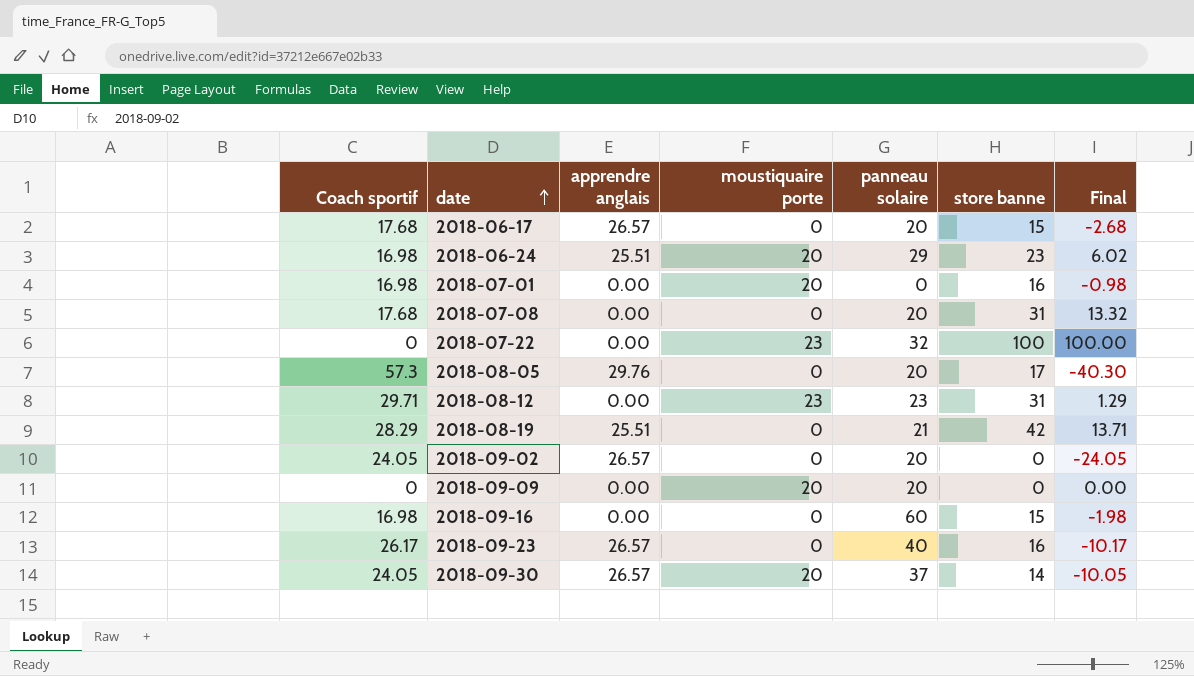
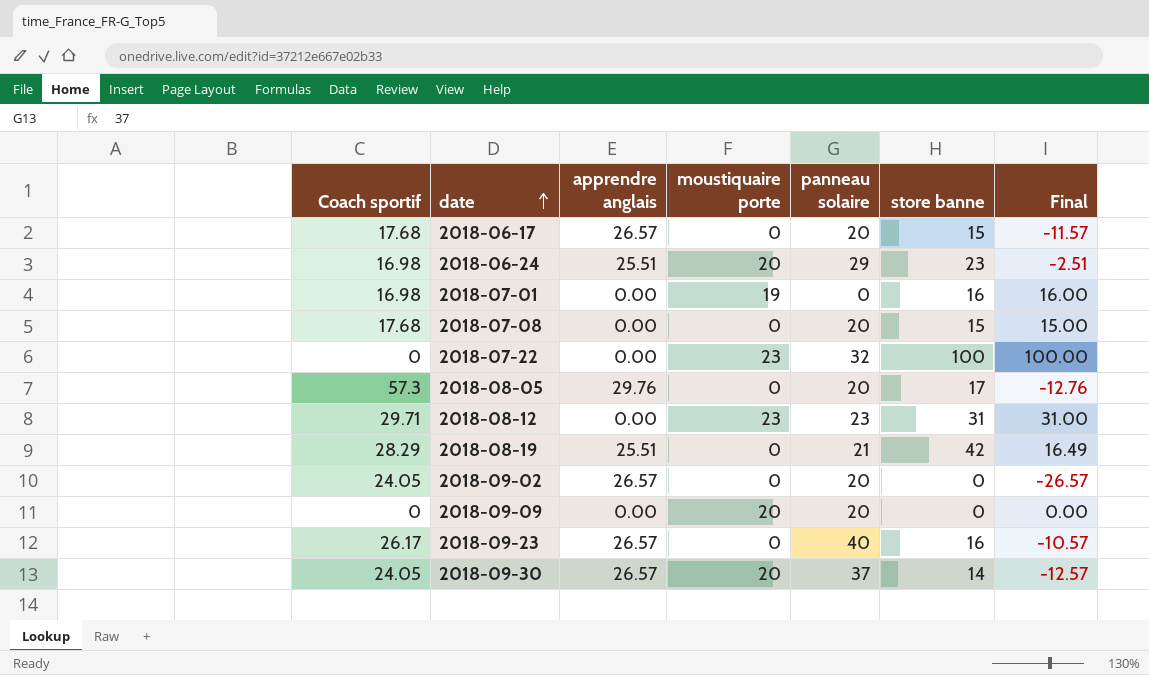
column Final | formula: [store banne] - [Coach sportif] -> [store banne] - [apprendre anglais]
row 2018-09-16: 16.98 | 0.00 | 0 | 60 | 15 | -1.98 -> none
2018-07-01 | moustiquaire porte: 20 -> 19
2018-07-08 | store banne: 31 -> 15

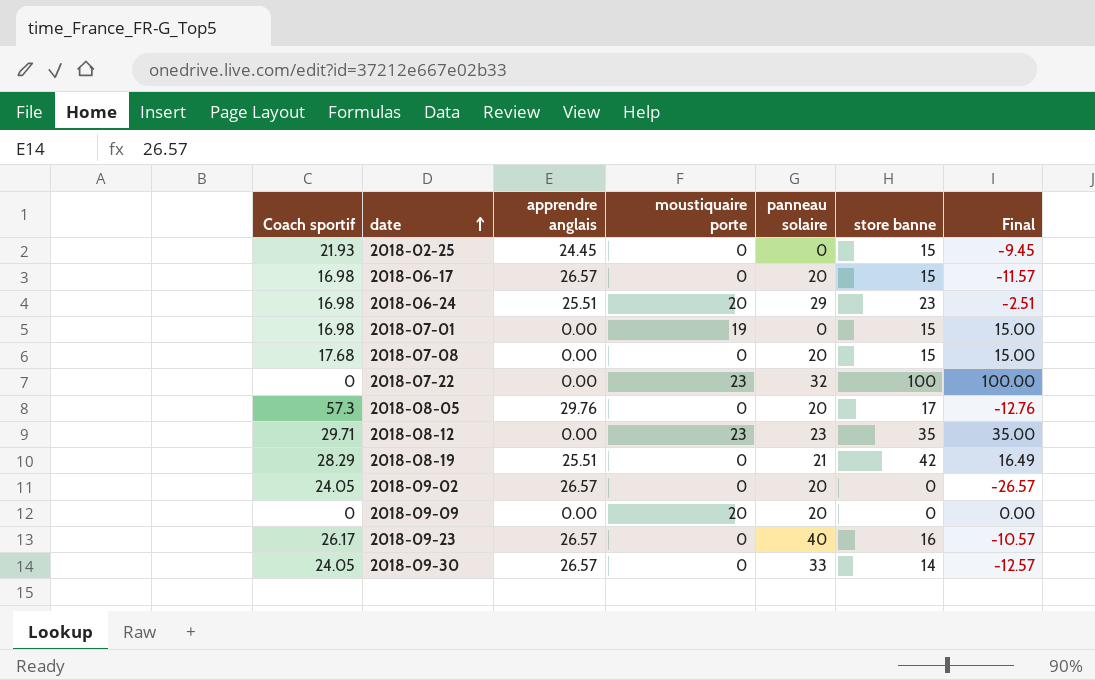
row 2018-02-25: none -> 21.93 | 24.45 | 0 | 0 | 15 | -9.45
2018-06-17 | Coach sportif: 17.68 -> 16.98
2018-07-01 | store banne: 16 -> 15
2018-07-01 | Final: 16.00 -> 15.00
2018-08-12 | store banne: 31 -> 35
2018-08-12 | Final: 31.00 -> 35.00
2018-09-30 | moustiquaire porte: 20 -> 0
2018-09-30 | panneau solaire: 37 -> 33

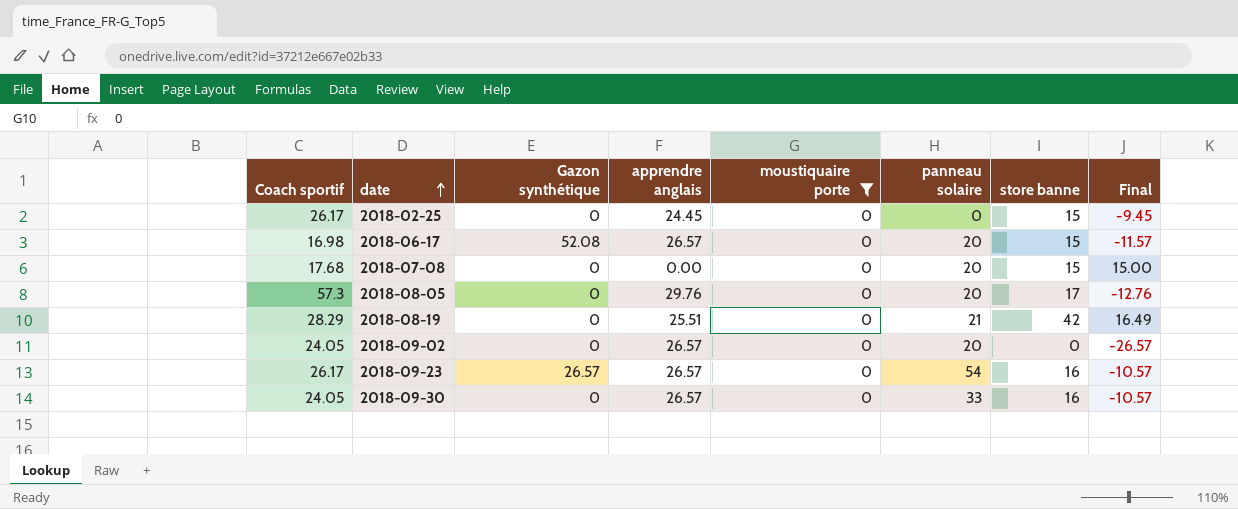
filter: none -> moustiquaire porte = 0
column Gazon synthétique | position: none -> 3
2018-02-25 | Coach sportif: 21.93 -> 26.17
2018-09-23 | panneau solaire: 40 -> 54
2018-09-30 | store banne: 14 -> 16
2018-09-30 | Final: -12.57 -> -10.57

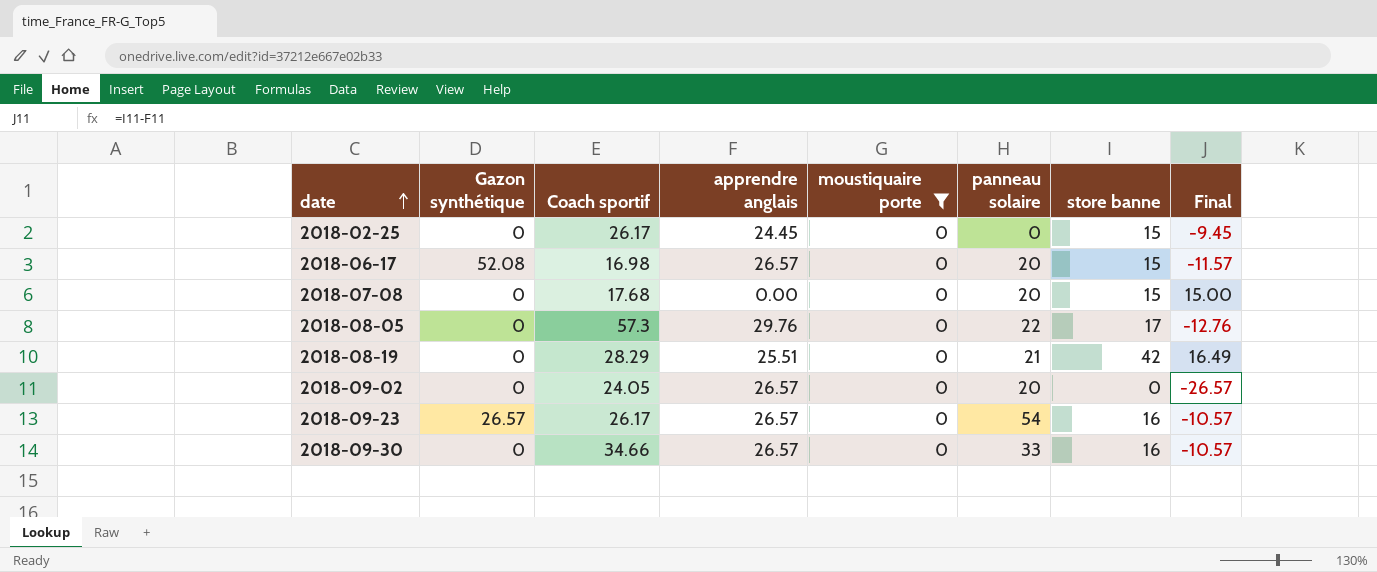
column Coach sportif | position: 1 -> 3
2018-08-05 | panneau solaire: 20 -> 22
2018-09-30 | Coach sportif: 24.05 -> 34.66

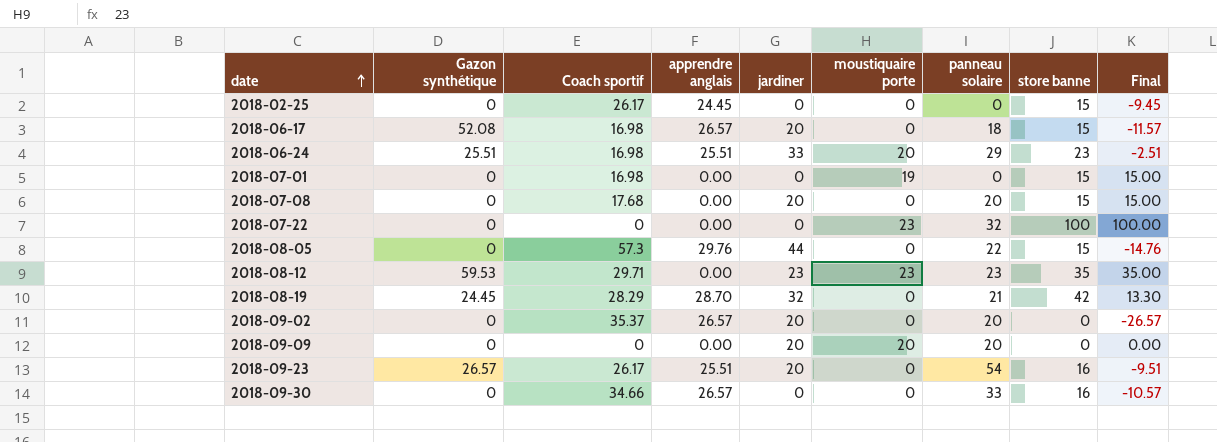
filter: moustiquaire porte = 0 -> none
column jardiner | position: none -> 5
2018-06-17 | panneau solaire: 20 -> 18
2018-08-05 | store banne: 17 -> 15
2018-08-05 | Final: -12.76 -> -14.76
2018-08-19 | Gazon synthétique: 0 -> 24.45
2018-08-19 | apprendre anglais: 25.51 -> 28.70
2018-08-19 | Final: 16.49 -> 13.30
2018-09-02 | Coach sportif: 24.05 -> 35.37
2018-09-23 | apprendre anglais: 26.57 -> 25.51
2018-09-23 | Final: -10.57 -> -9.51

